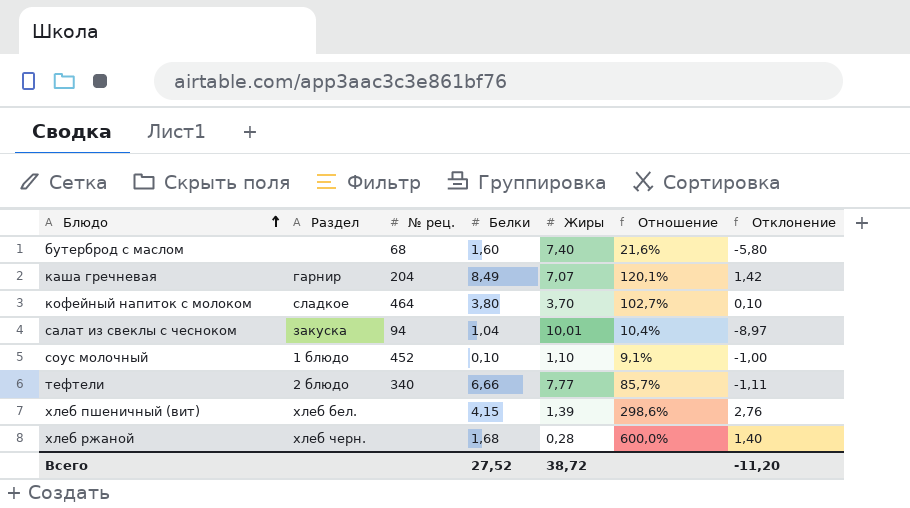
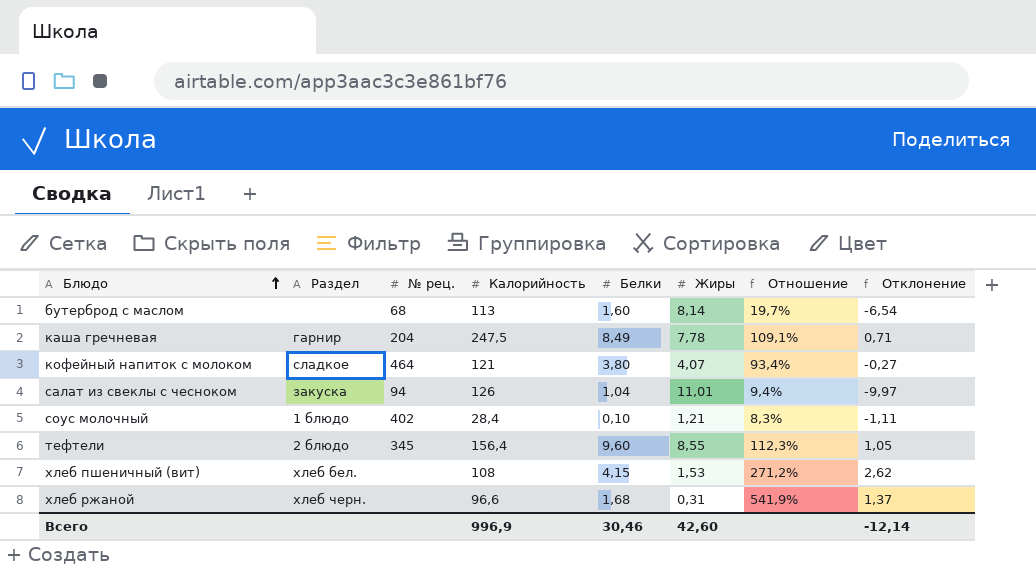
column Калорийность | position: none -> 4
бутерброд с маслом | Жиры: 7,40 -> 8,14
бутерброд с маслом | Отношение: 21,6% -> 19,7%
бутерброд с маслом | Отклонение: -5,80 -> -6,54
каша гречневая | Жиры: 7,07 -> 7,78
каша гречневая | Отношение: 120,1% -> 109,1%
каша гречневая | Отклонение: 1,42 -> 0,71
кофейный напиток с молоком | Жиры: 3,70 -> 4,07
кофейный напиток с молоком | Отношение: 102,7% -> 93,4%
кофейный напиток с молоком | Отклонение: 0,10 -> -0,27
салат из свеклы с чесноком | Жиры: 10,01 -> 11,01
салат из свеклы с чесноком | Отношение: 10,4% -> 9,4%
салат из свеклы с чесноком | Отклонение: -8,97 -> -9,97
соус молочный | № рец.: 452 -> 402
соус молочный | Жиры: 1,10 -> 1,21
соус молочный | Отношение: 9,1% -> 8,3%
соус молочный | Отклонение: -1,00 -> -1,11
тефтели | № рец.: 340 -> 345
тефтели | Белки: 6,66 -> 9,60
тефтели | Жиры: 7,77 -> 8,55
тефтели | Отношение: 85,7% -> 112,3%
тефтели | Отклонение: -1,11 -> 1,05
хлеб пшеничный (вит) | Жиры: 1,39 -> 1,53
хлеб пшеничный (вит) | Отношение: 298,6% -> 271,2%
хлеб пшеничный (вит) | Отклонение: 2,76 -> 2,62
хлеб ржаной | Жиры: 0,28 -> 0,31
хлеб ржаной | Отношение: 600,0% -> 541,9%
хлеб ржаной | Отклонение: 1,40 -> 1,37
Всего | Белки: 27,52 -> 30,46
Всего | Жиры: 38,72 -> 42,60
Всего | Отклонение: -11,20 -> -12,14

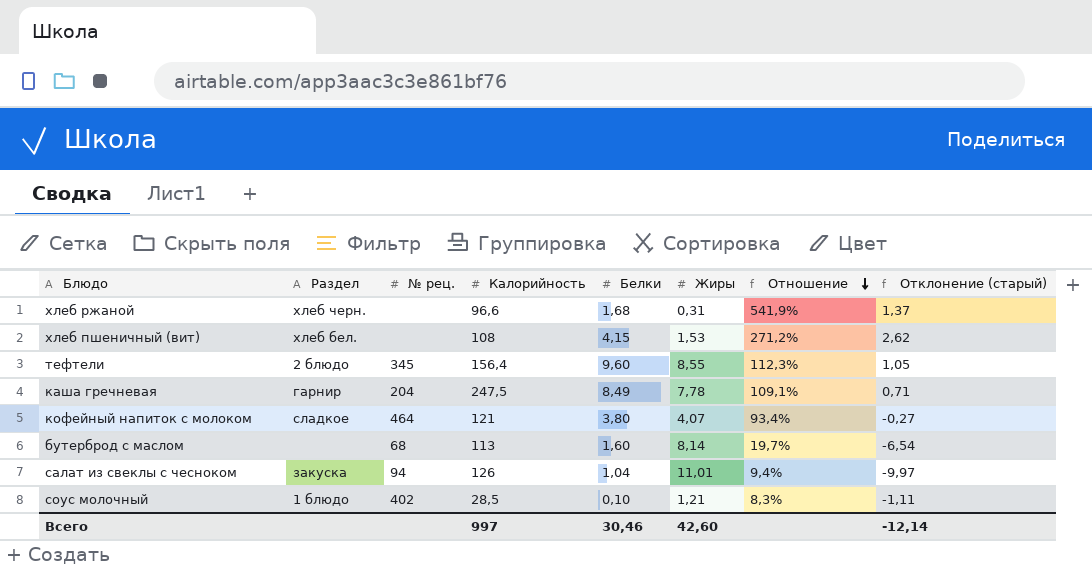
row order: Блюдо ascending -> Отношение descending
column name: Отклонение -> Отклонение (старый)
соус молочный | Калорийность: 28,4 -> 28,5
Всего | Калорийность: 996,9 -> 997

